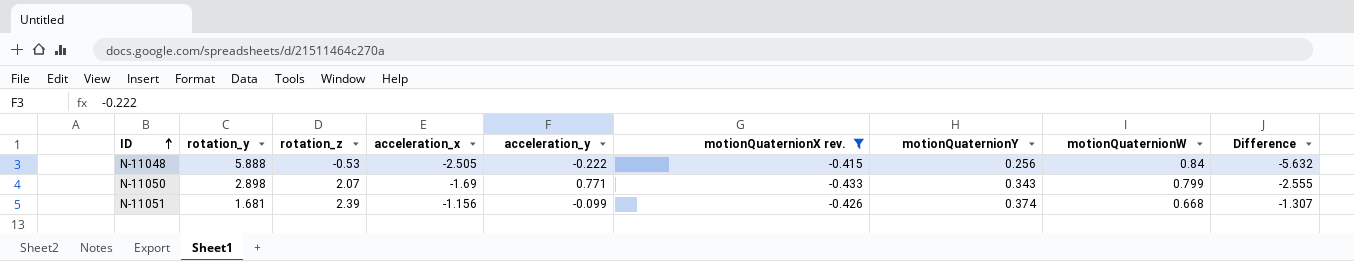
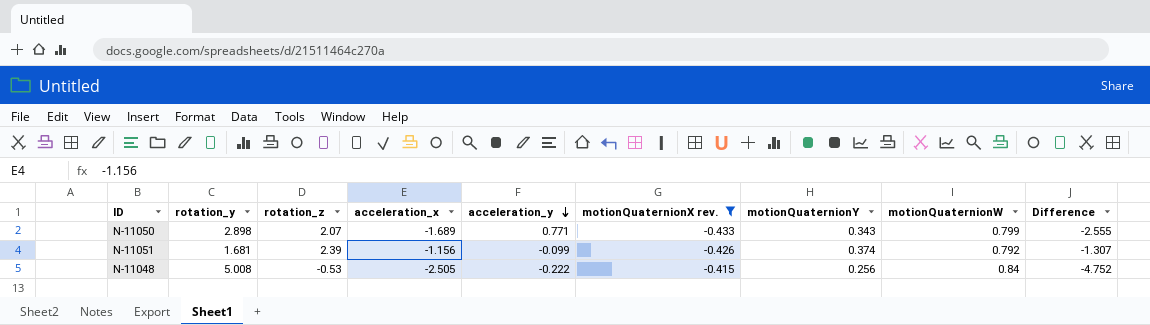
row order: ID ascending -> acceleration_y descending
N-11050 | acceleration_x: -1.69 -> -1.689
N-11051 | motionQuaternionW: 0.668 -> 0.792
N-11048 | rotation_y: 5.888 -> 5.008
N-11048 | Difference: -5.632 -> -4.752

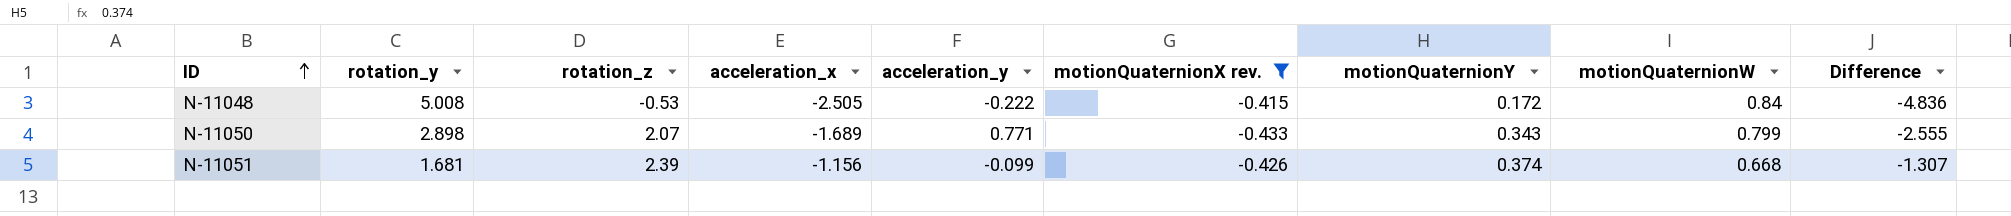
row order: acceleration_y descending -> ID ascending
N-11048 | motionQuaternionY: 0.256 -> 0.172
N-11048 | Difference: -4.752 -> -4.836
N-11051 | motionQuaternionW: 0.792 -> 0.668

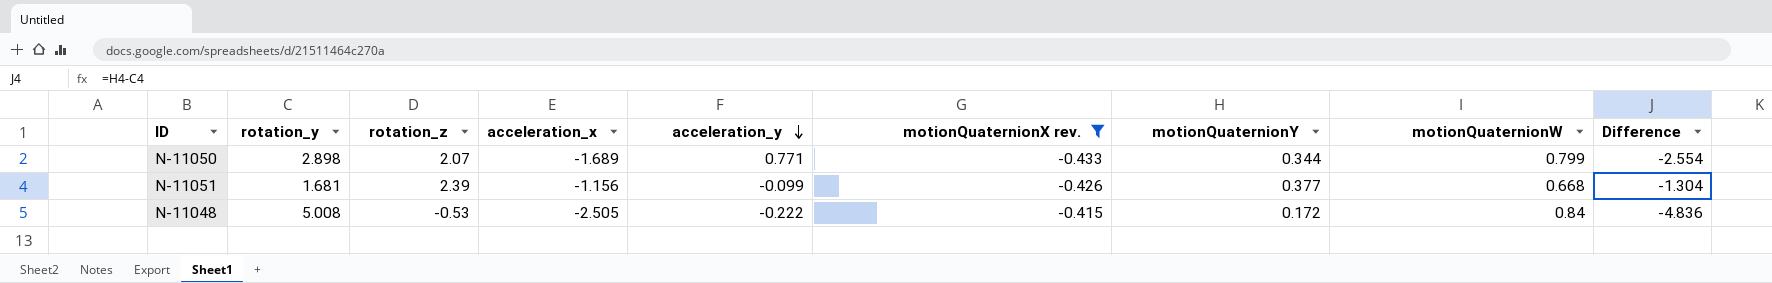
row order: ID ascending -> acceleration_y descending
N-11050 | motionQuaternionY: 0.343 -> 0.344
N-11050 | Difference: -2.555 -> -2.554
N-11051 | motionQuaternionY: 0.374 -> 0.377
N-11051 | Difference: -1.307 -> -1.304

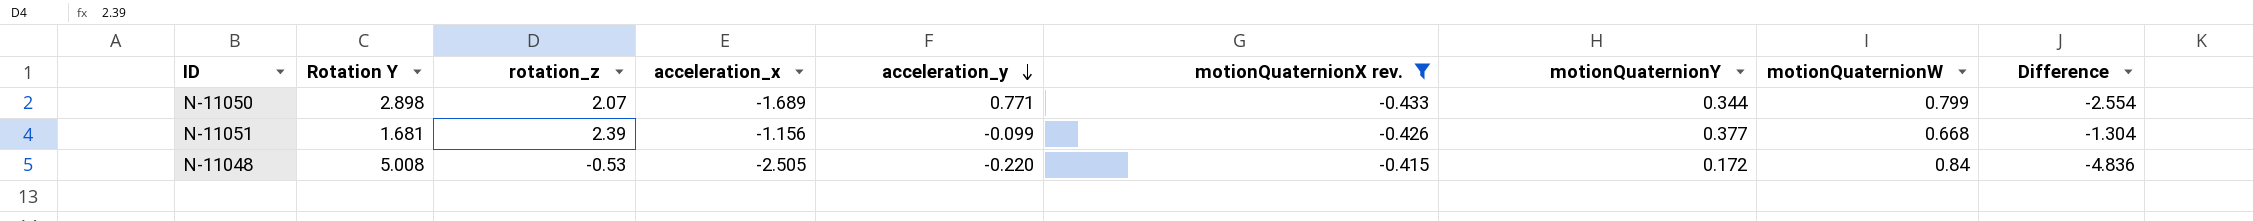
column name: rotation_y -> Rotation Y
N-11048 | acceleration_y: -0.222 -> -0.220

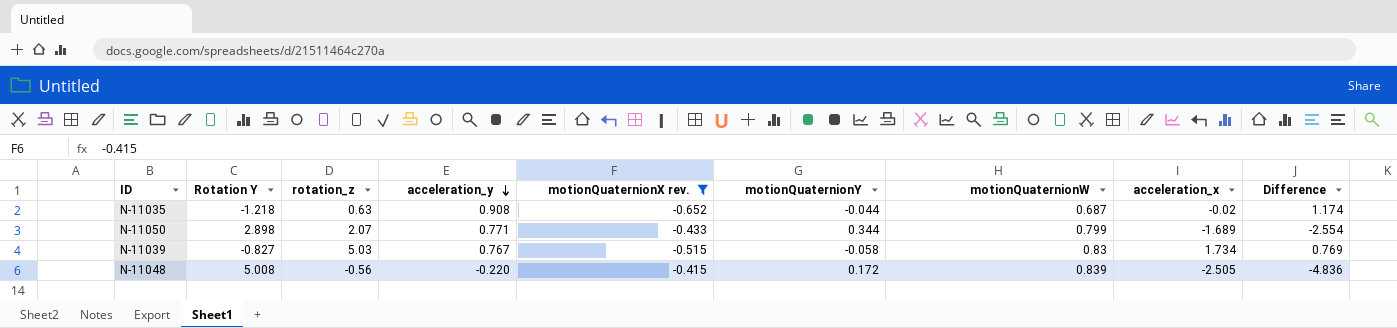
column acceleration_x | position: 4 -> 8
row N-11051: 1.681 | 2.39 | -1.156 | -0.099 | -0.426 | 0.377 | 0.668 | -1.304 -> none
row N-11035: none -> -1.218 | 0.63 | 0.908 | -0.652 | -0.044 | 0.687 | -0.02 | 1.174
row N-11039: none -> -0.827 | 5.03 | 0.767 | -0.515 | -0.058 | 0.83 | 1.734 | 0.769
N-11048 | rotation_z: -0.53 -> -0.56
N-11048 | motionQuaternionW: 0.84 -> 0.839

